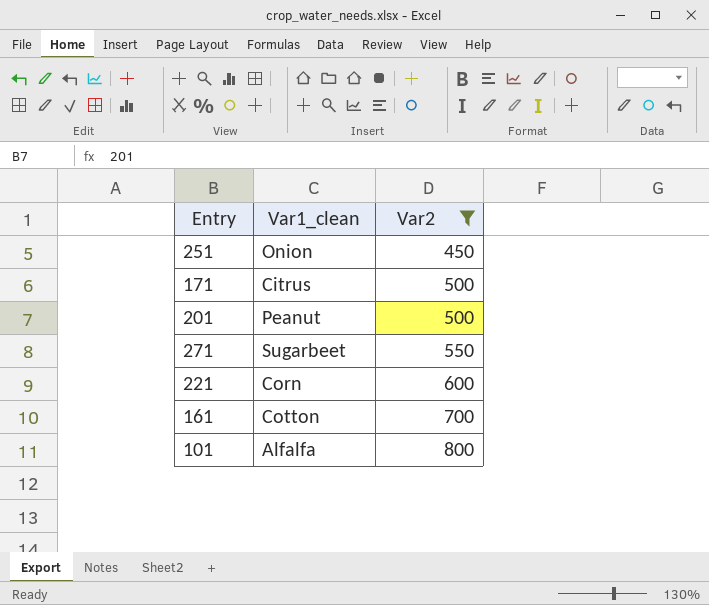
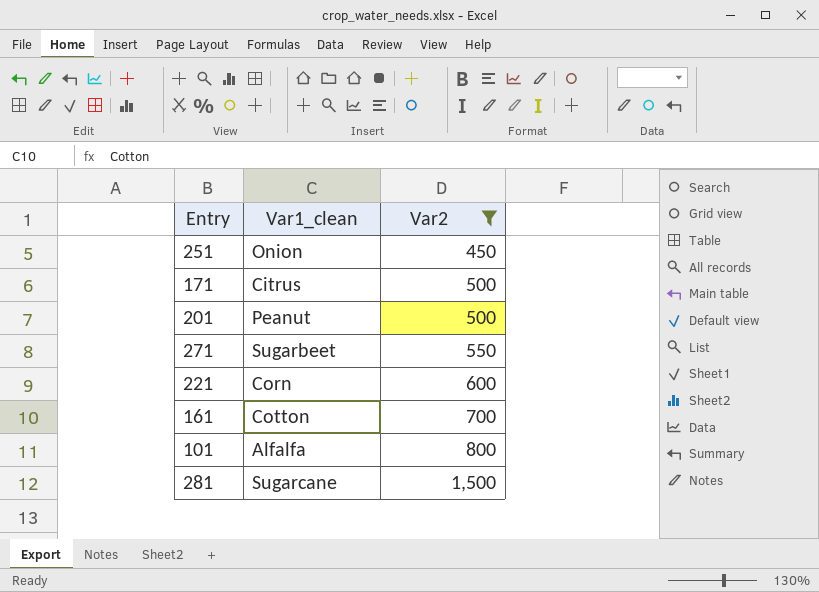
row 281: none -> Sugarcane | 1,500

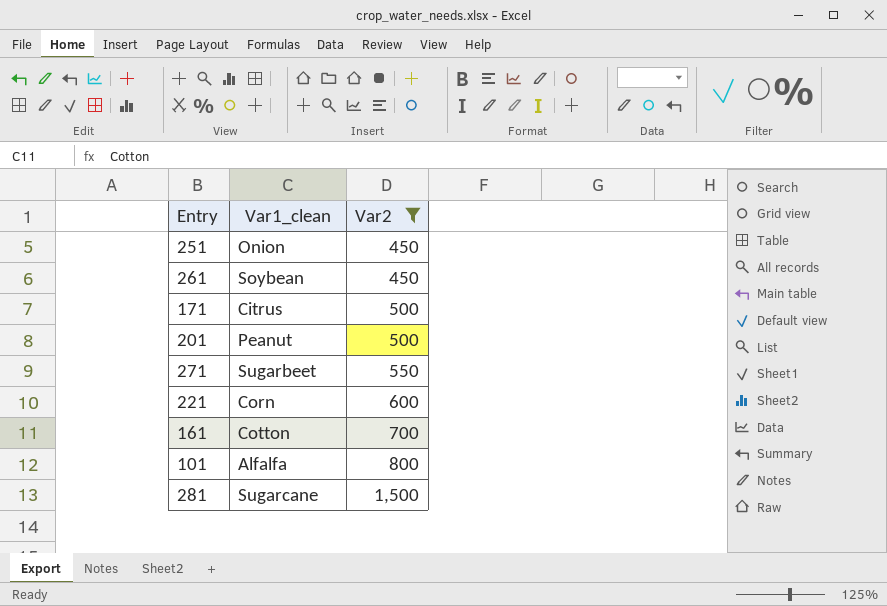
row 261: none -> Soybean | 450

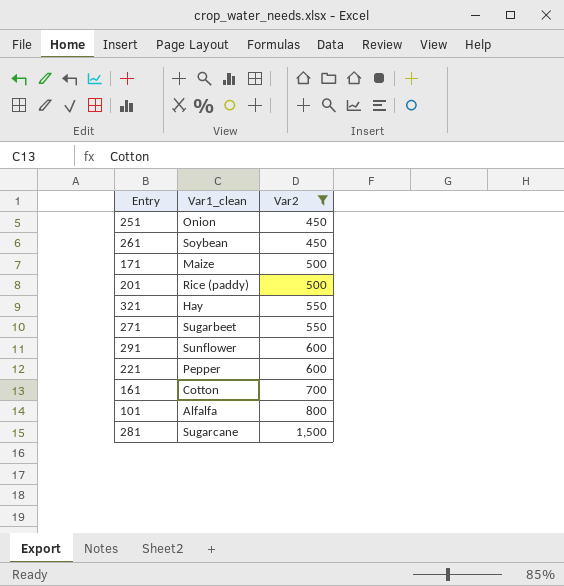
171 | Var1_clean: Citrus -> Maize
201 | Var1_clean: Peanut -> Rice (paddy)
row 321: none -> Hay | 550
row 291: none -> Sunflower | 600
221 | Var1_clean: Corn -> Pepper

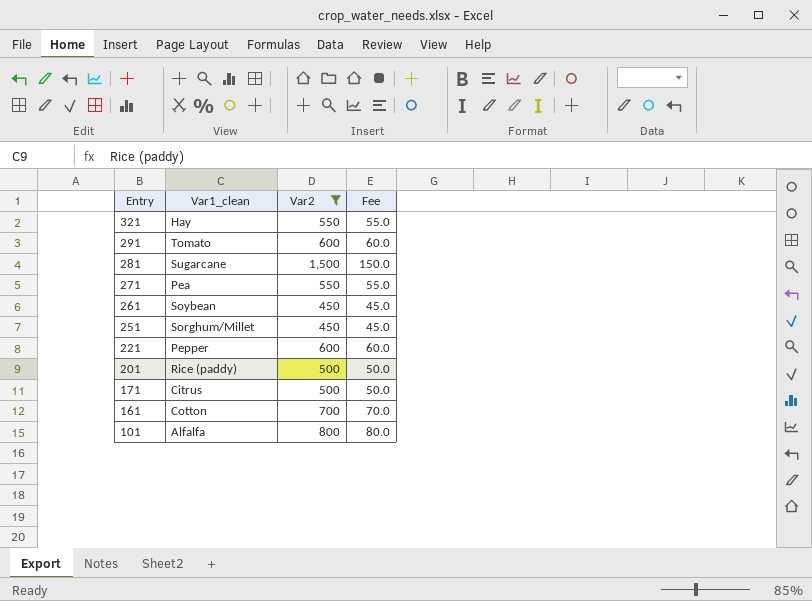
row order: Var2 ascending -> Entry descending
column Fee | formula: none -> [Var2] * 0.1
291 | Var1_clean: Sunflower -> Tomato
271 | Var1_clean: Sugarbeet -> Pea
251 | Var1_clean: Onion -> Sorghum/Millet
171 | Var1_clean: Maize -> Citrus

